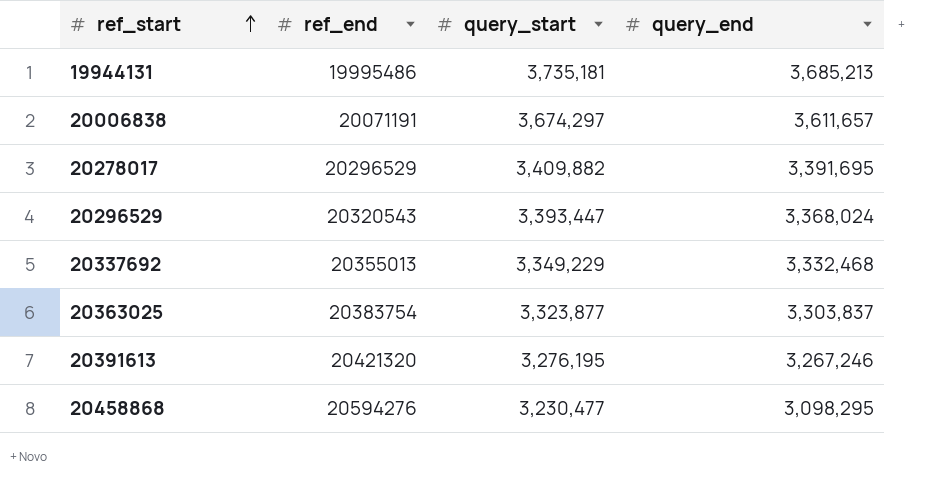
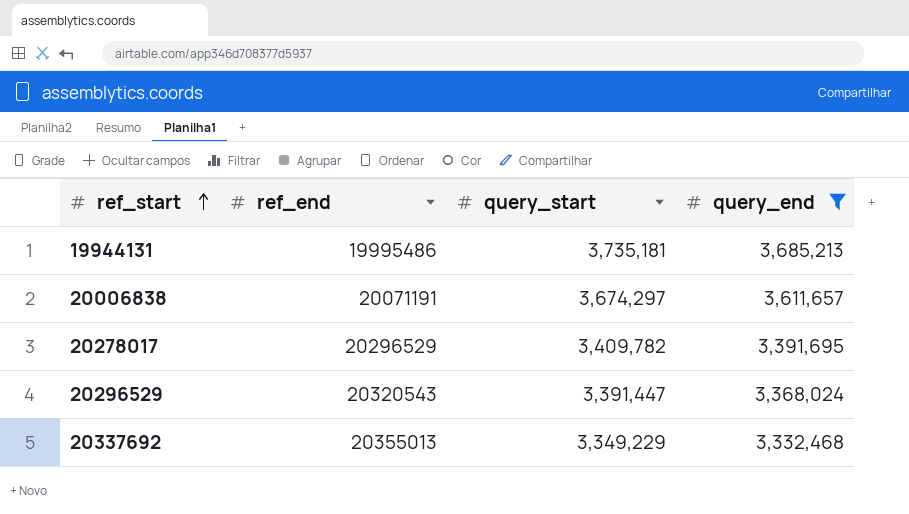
filter: none -> query_end >= 3,332,468
20278017 | query_start: 3,409,882 -> 3,409,782
20296529 | query_start: 3,393,447 -> 3,391,447

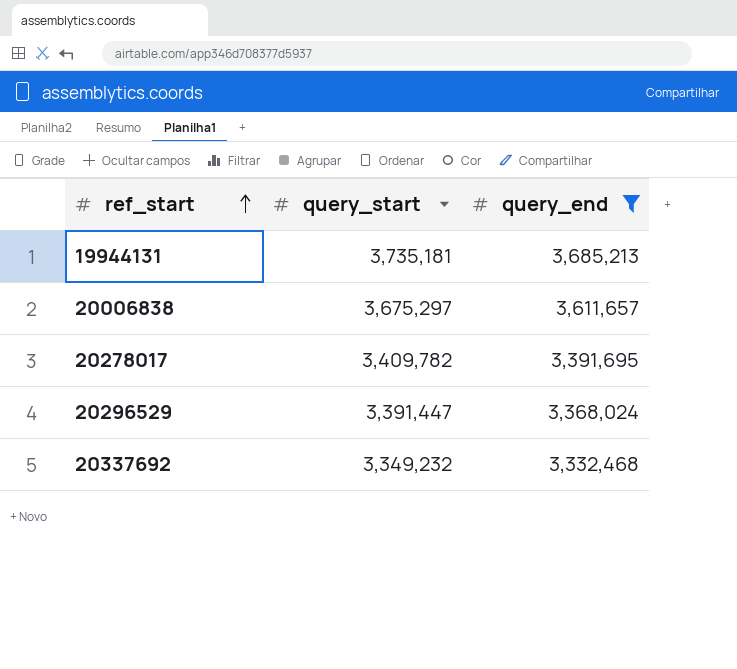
column ref_end | position: 2 -> none
20006838 | query_start: 3,674,297 -> 3,675,297
20337692 | query_start: 3,349,229 -> 3,349,232

